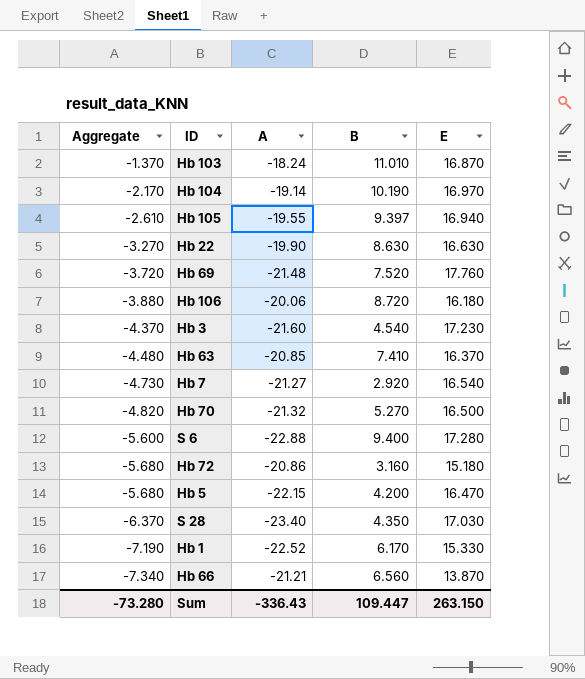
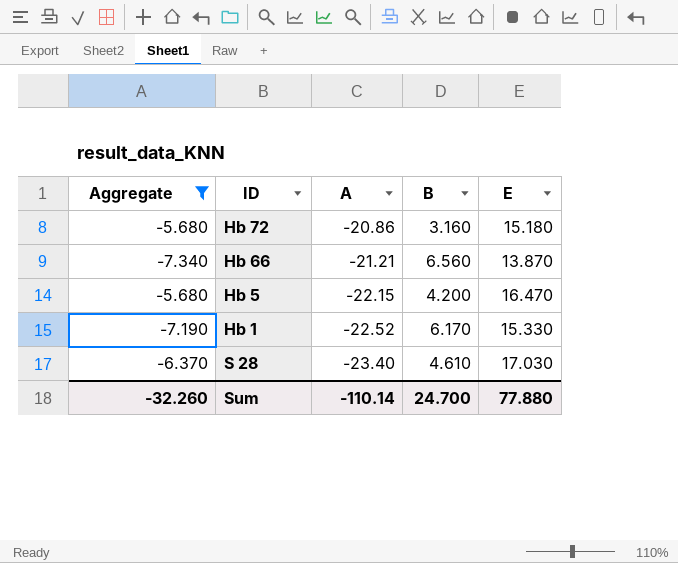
filter: none -> Aggregate <= -5.680
row order: Aggregate descending -> A descending
S 28 | B: 4.350 -> 4.610
Sum | Aggregate: -73.280 -> -32.260
Sum | A: -336.43 -> -110.14
Sum | B: 109.447 -> 24.700
Sum | E: 263.150 -> 77.880

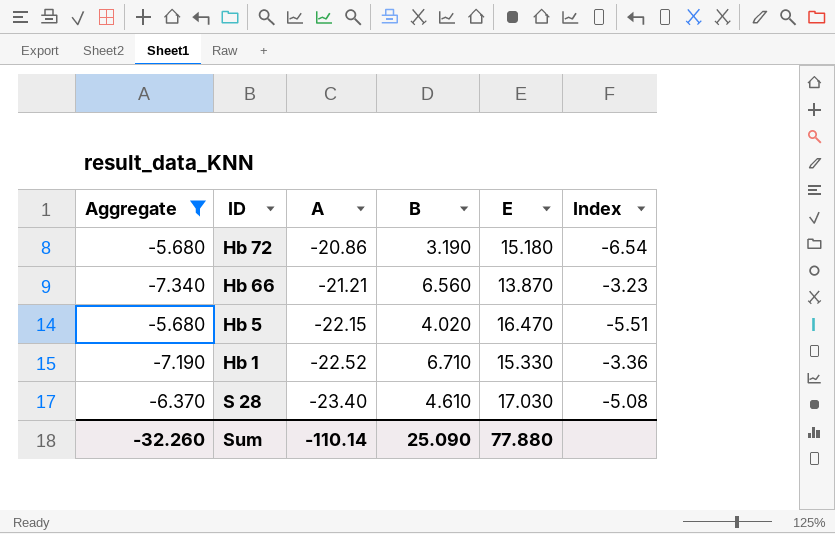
column Index | formula: none -> [A] / [B]
Hb 72 | B: 3.160 -> 3.190
Hb 5 | B: 4.200 -> 4.020
Hb 1 | B: 6.170 -> 6.710
Sum | B: 24.700 -> 25.090

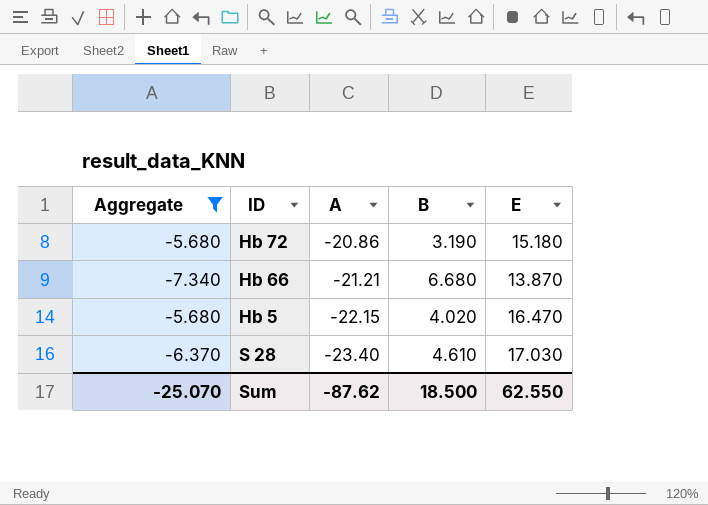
column Index | formula: [A] / [B] -> none
row Hb 1: -7.190 | -22.52 | 6.710 | 15.330 | -3.36 -> none
Hb 66 | B: 6.560 -> 6.680
Sum | Aggregate: -32.260 -> -25.070
Sum | A: -110.14 -> -87.62
Sum | B: 25.090 -> 18.500
Sum | E: 77.880 -> 62.550

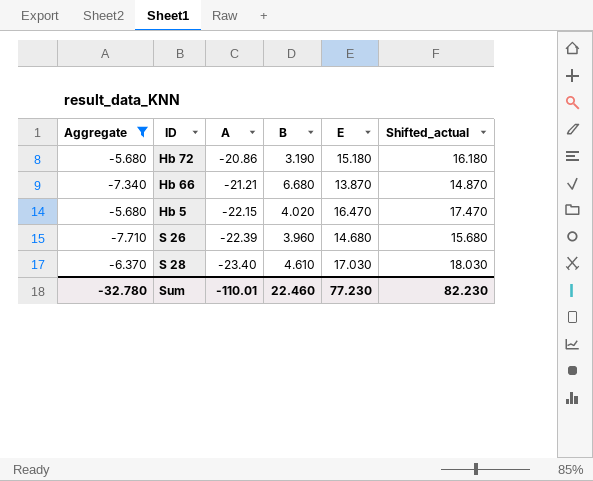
column Shifted_actual | formula: none -> [E] + 1
row S 26: none -> -7.710 | -22.39 | 3.960 | 14.680 | 15.680
Sum | Aggregate: -25.070 -> -32.780
Sum | A: -87.62 -> -110.01
Sum | B: 18.500 -> 22.460
Sum | E: 62.550 -> 77.230

